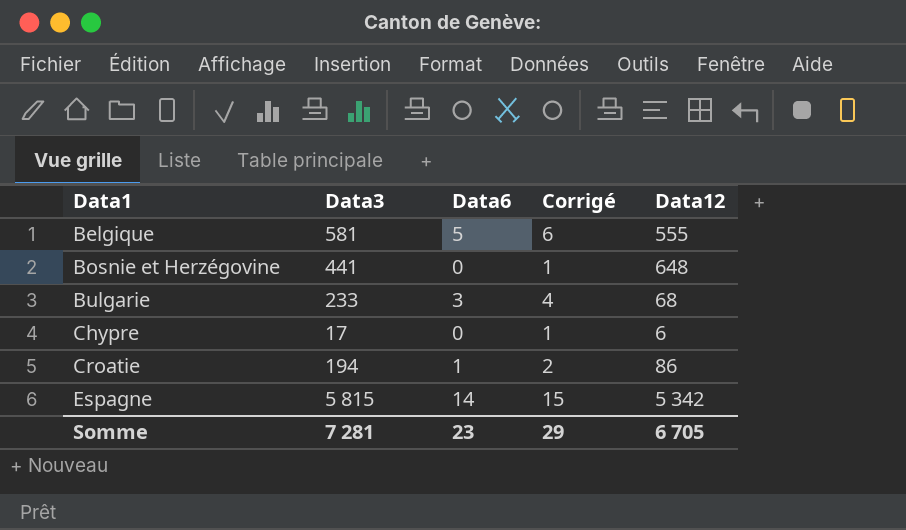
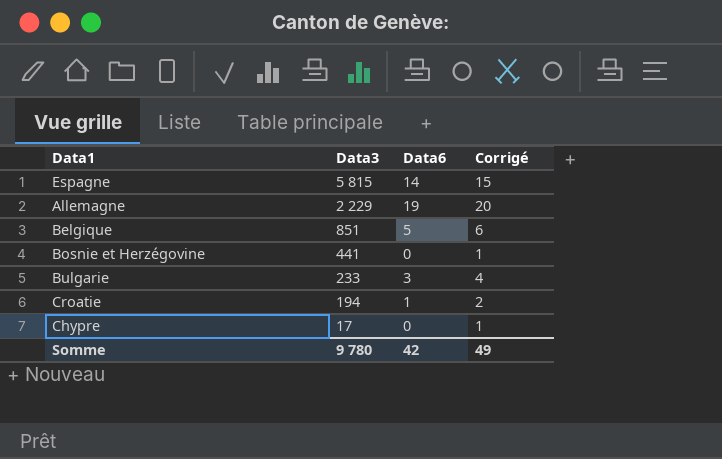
row order: Data1 ascending -> Data3 descending
column Data12 | position: 5 -> none
row Allemagne: none -> 2 229 | 19 | 20
Belgique | Data3: 581 -> 851
Somme | Data3: 7 281 -> 9 780
Somme | Data6: 23 -> 42
Somme | Corrigé: 29 -> 49

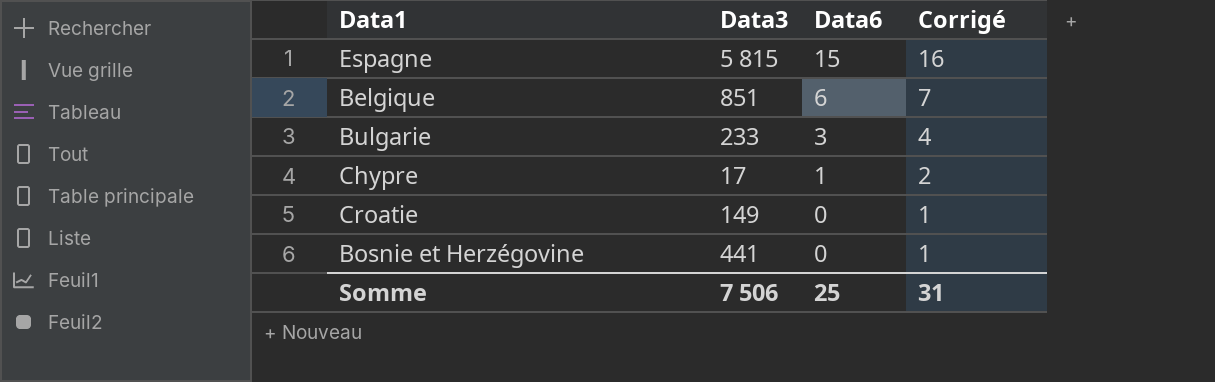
row order: Data3 descending -> Data6 descending
row Allemagne: 2 229 | 19 | 20 -> none
Espagne | Data6: 14 -> 15
Espagne | Corrigé: 15 -> 16
Belgique | Data6: 5 -> 6
Belgique | Corrigé: 6 -> 7
Chypre | Data6: 0 -> 1
Chypre | Corrigé: 1 -> 2
Croatie | Data3: 194 -> 149
Croatie | Data6: 1 -> 0
Croatie | Corrigé: 2 -> 1
Somme | Data3: 9 780 -> 7 506
Somme | Data6: 42 -> 25
Somme | Corrigé: 49 -> 31

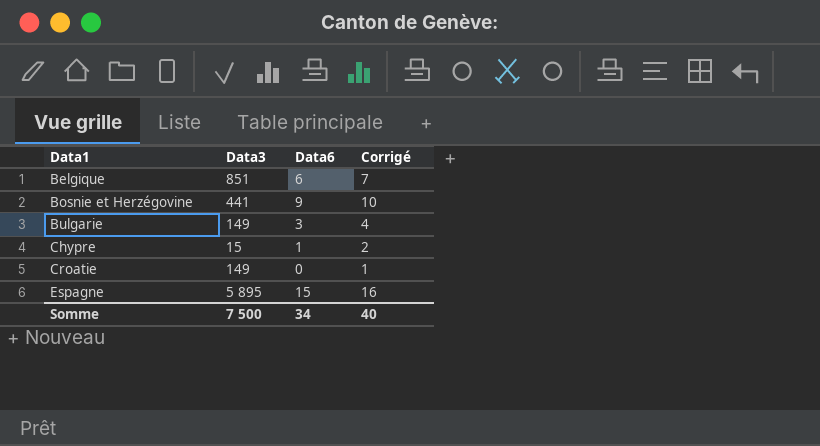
row order: Data6 descending -> Data1 ascending
Bosnie et Herzégovine | Data6: 0 -> 9
Bosnie et Herzégovine | Corrigé: 1 -> 10
Bulgarie | Data3: 233 -> 149
Chypre | Data3: 17 -> 15
Espagne | Data3: 5 815 -> 5 895
Somme | Data3: 7 506 -> 7 500
Somme | Data6: 25 -> 34
Somme | Corrigé: 31 -> 40

